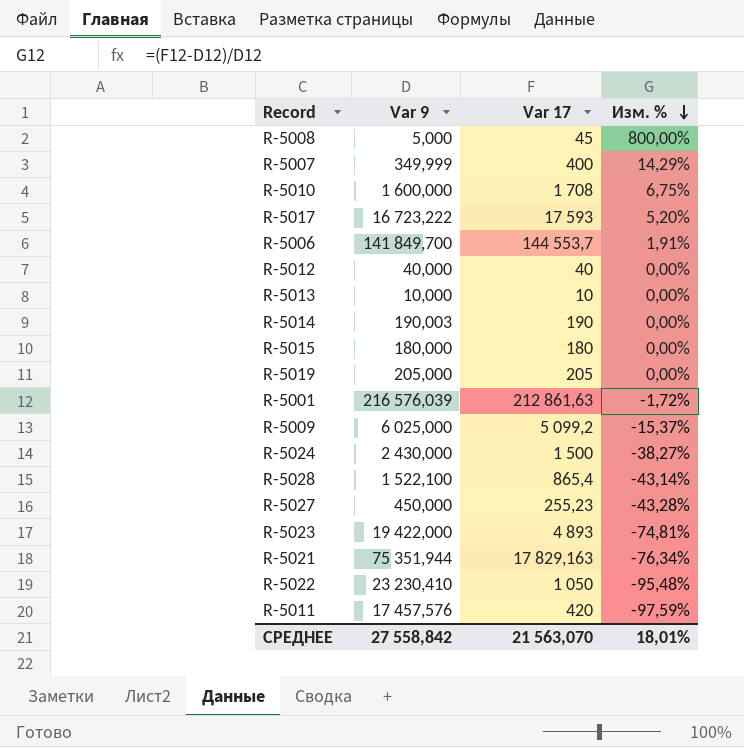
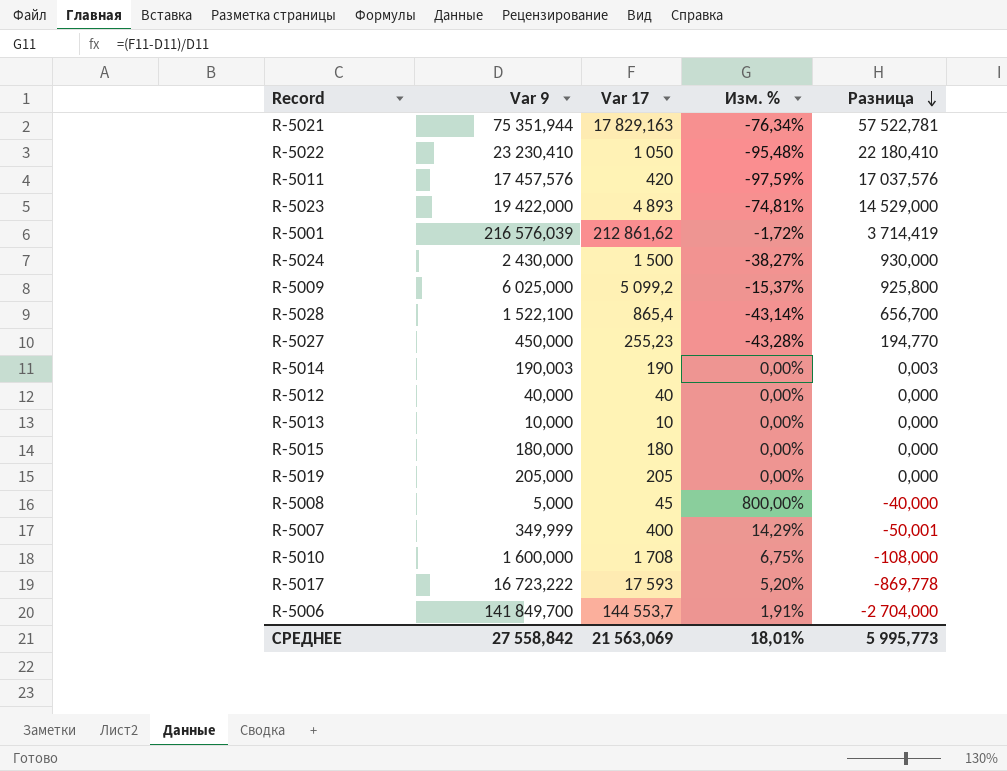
row order: Изм. % descending -> Разница descending
column Разница | formula: none -> [Var 9] - [Var 17]
R-5001 | Var 17: 212 861,63 -> 212 861,62
СРЕДНЕЕ | Var 17: 21 563,070 -> 21 563,069

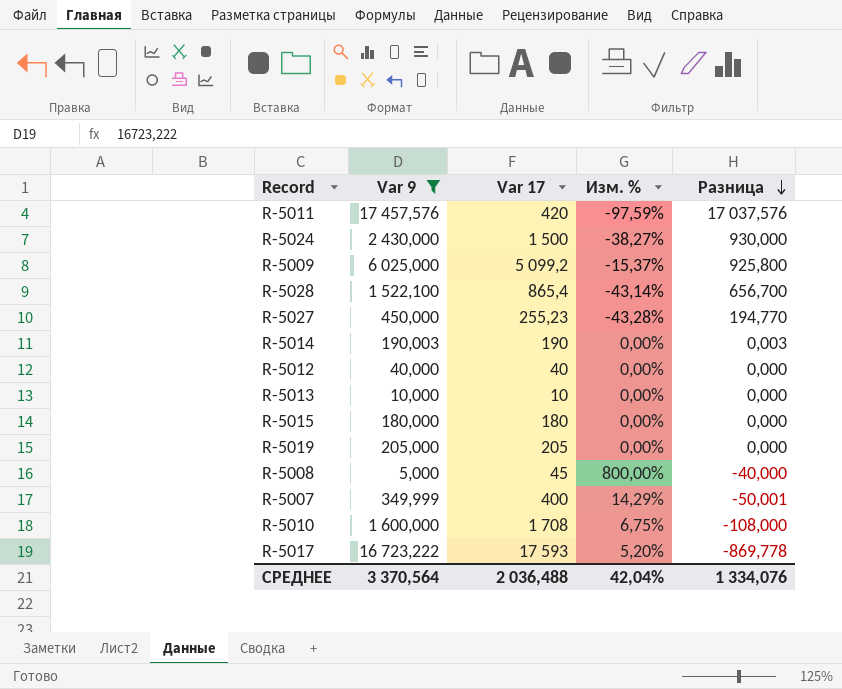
filter: none -> Var 9 <= 17 457,576
СРЕДНЕЕ | Var 9: 27 558,842 -> 3 370,564
СРЕДНЕЕ | Var 17: 21 563,069 -> 2 036,488
СРЕДНЕЕ | Изм. %: 18,01% -> 42,04%
СРЕДНЕЕ | Разница: 5 995,773 -> 1 334,076

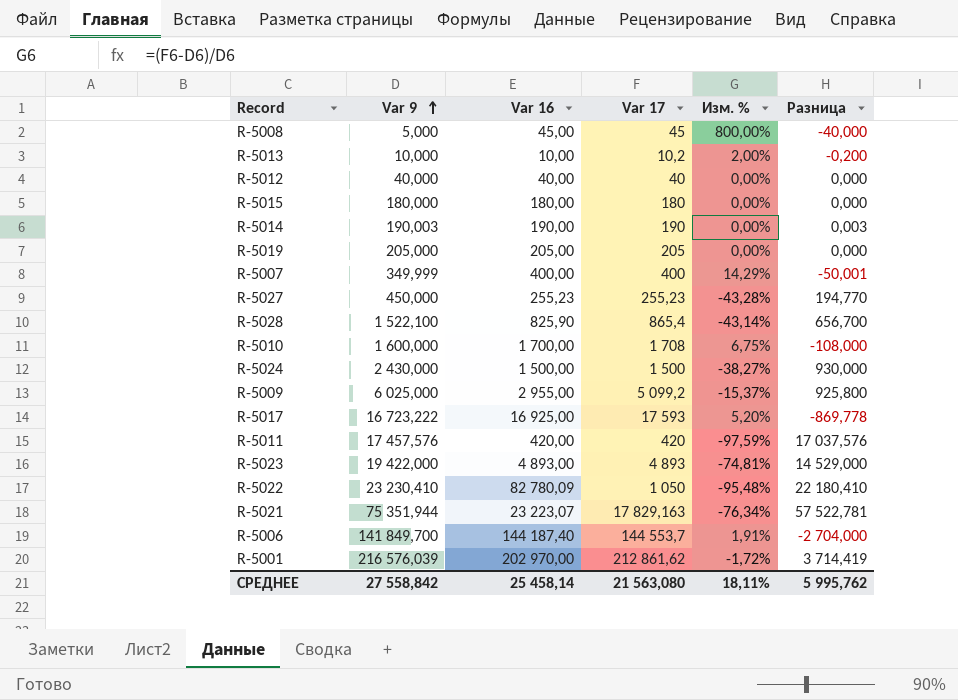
filter: Var 9 <= 17 457,576 -> none
row order: Разница descending -> Var 9 ascending
column Var 16 | position: none -> 3
R-5013 | Var 17: 10 -> 10,2
R-5013 | Изм. %: 0,00% -> 2,00%
R-5013 | Разница: 0,000 -> -0,200
СРЕДНЕЕ | Var 9: 3 370,564 -> 27 558,842
СРЕДНЕЕ | Var 17: 2 036,488 -> 21 563,080
СРЕДНЕЕ | Изм. %: 42,04% -> 18,11%
СРЕДНЕЕ | Разница: 1 334,076 -> 5 995,762

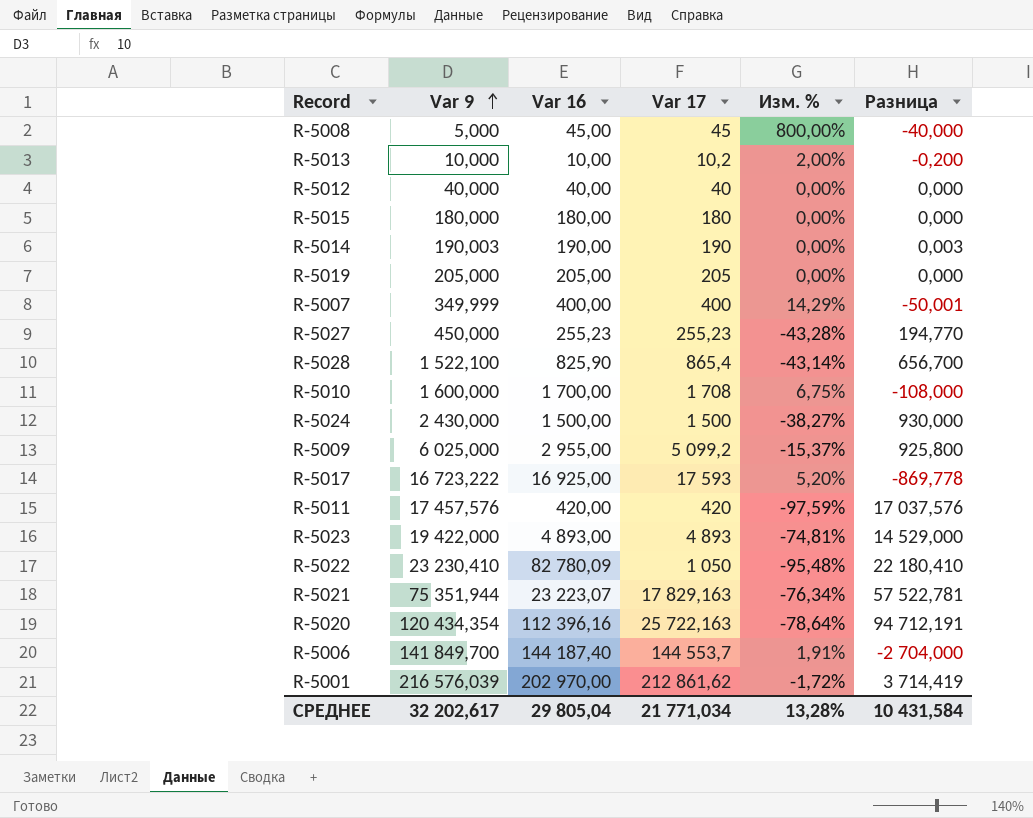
row R-5020: none -> 120 434,354 | 112 396,16 | 25 722,163 | -78,64% | 94 712,191
СРЕДНЕЕ | Var 9: 27 558,842 -> 32 202,617
СРЕДНЕЕ | Var 16: 25 458,14 -> 29 805,04
СРЕДНЕЕ | Var 17: 21 563,080 -> 21 771,034
СРЕДНЕЕ | Изм. %: 18,11% -> 13,28%
СРЕДНЕЕ | Разница: 5 995,762 -> 10 431,584

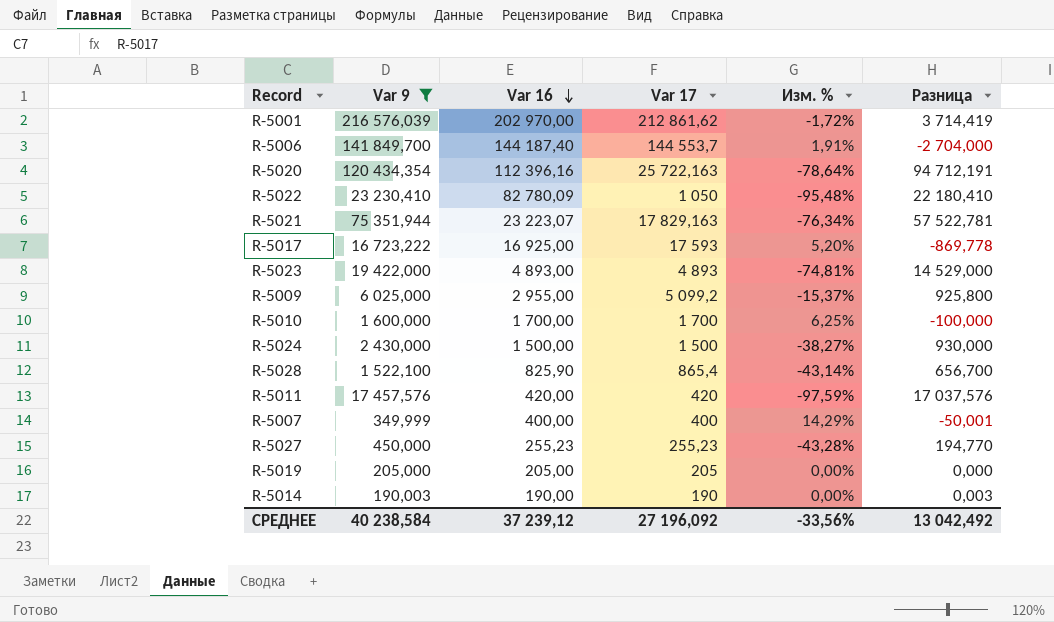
filter: none -> Var 9 >= 190,003
row order: Var 9 ascending -> Var 16 descending
R-5010 | Var 17: 1 708 -> 1 700
R-5010 | Изм. %: 6,75% -> 6,25%
R-5010 | Разница: -108,000 -> -100,000
СРЕДНЕЕ | Var 9: 32 202,617 -> 40 238,584
СРЕДНЕЕ | Var 16: 29 805,04 -> 37 239,12
СРЕДНЕЕ | Var 17: 21 771,034 -> 27 196,092
СРЕДНЕЕ | Изм. %: 13,28% -> -33,56%
СРЕДНЕЕ | Разница: 10 431,584 -> 13 042,492

